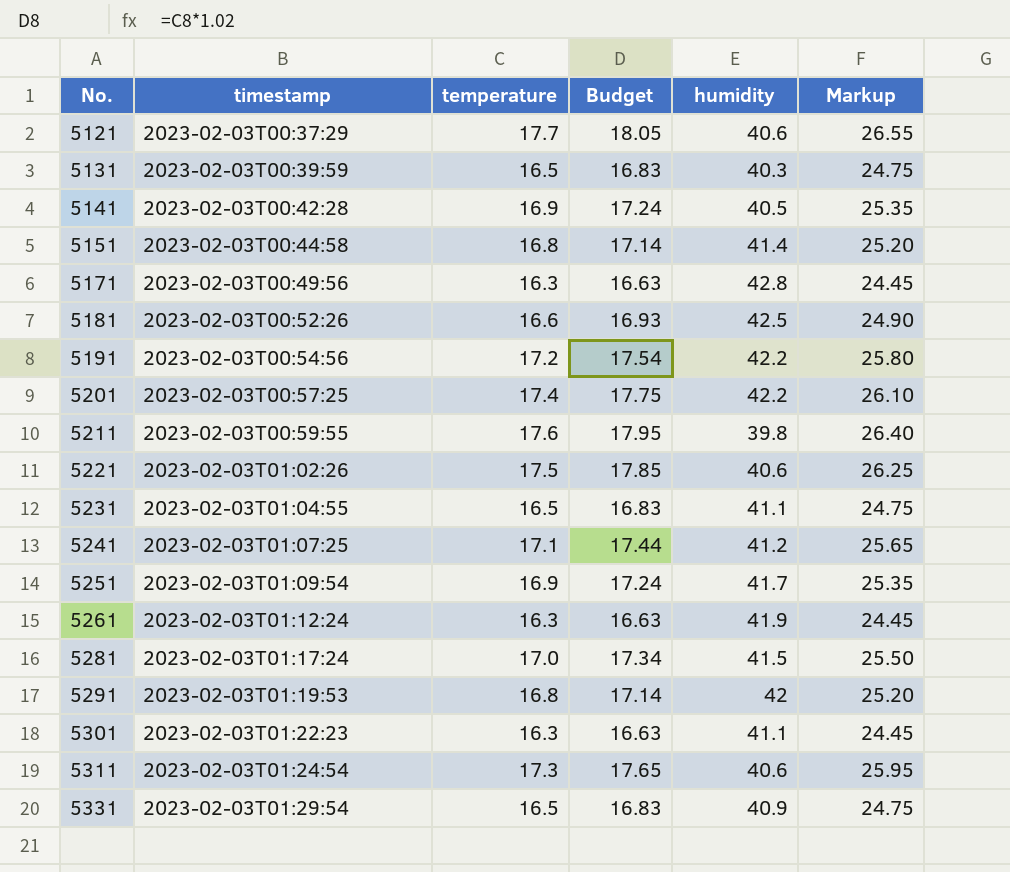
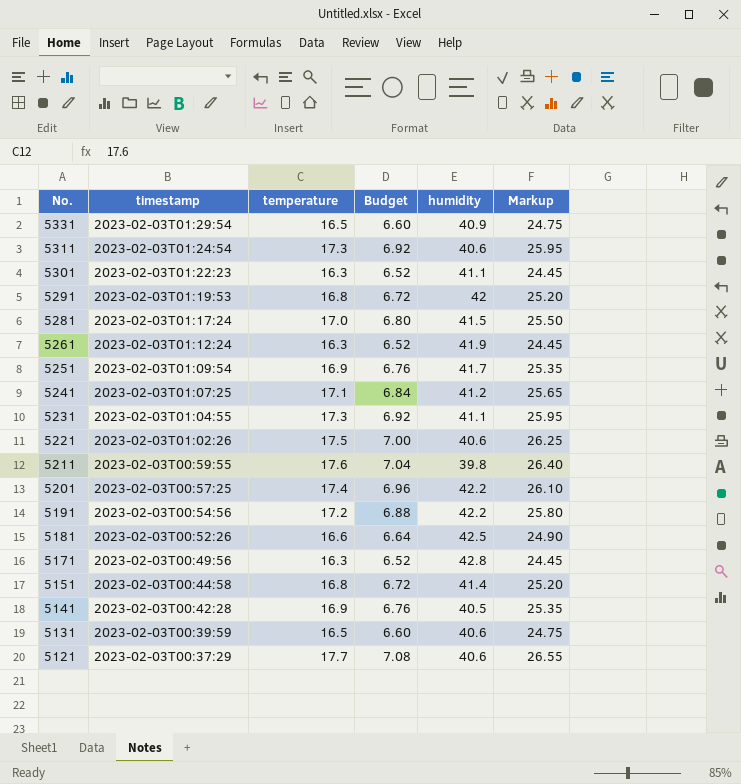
row order: No. ascending -> No. descending
column Budget | formula: [temperature] * 1.02 -> [temperature] * 0.4
5231 | temperature: 16.5 -> 17.3
5231 | Markup: 24.75 -> 25.95
5131 | humidity: 40.3 -> 40.6

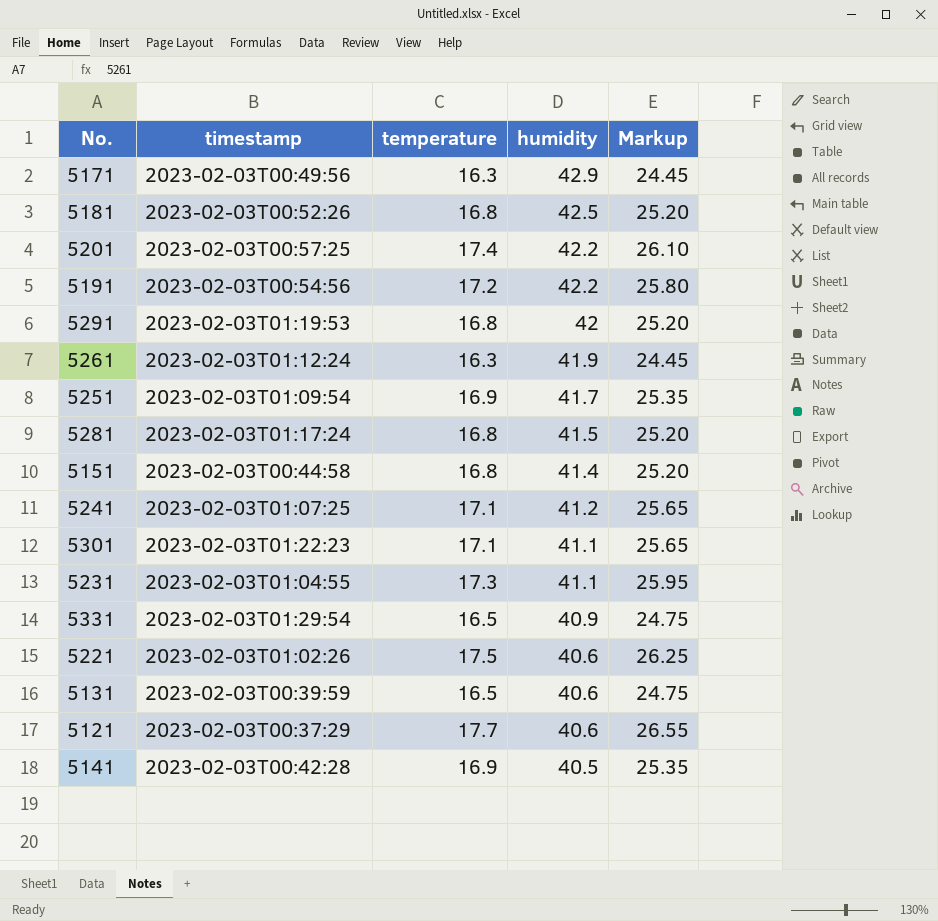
row order: No. descending -> humidity descending
column Budget | formula: [temperature] * 0.4 -> none
row 5311: 2023-02-03T01:24:54 | 17.3 | 6.92 | 40.6 | 25.95 -> none
row 5211: 2023-02-03T00:59:55 | 17.6 | 7.04 | 39.8 | 26.40 -> none
5171 | humidity: 42.8 -> 42.9
5181 | temperature: 16.6 -> 16.8
5181 | Markup: 24.90 -> 25.20
5281 | temperature: 17.0 -> 16.8
5281 | Markup: 25.50 -> 25.20
5301 | temperature: 16.3 -> 17.1
5301 | Markup: 24.45 -> 25.65

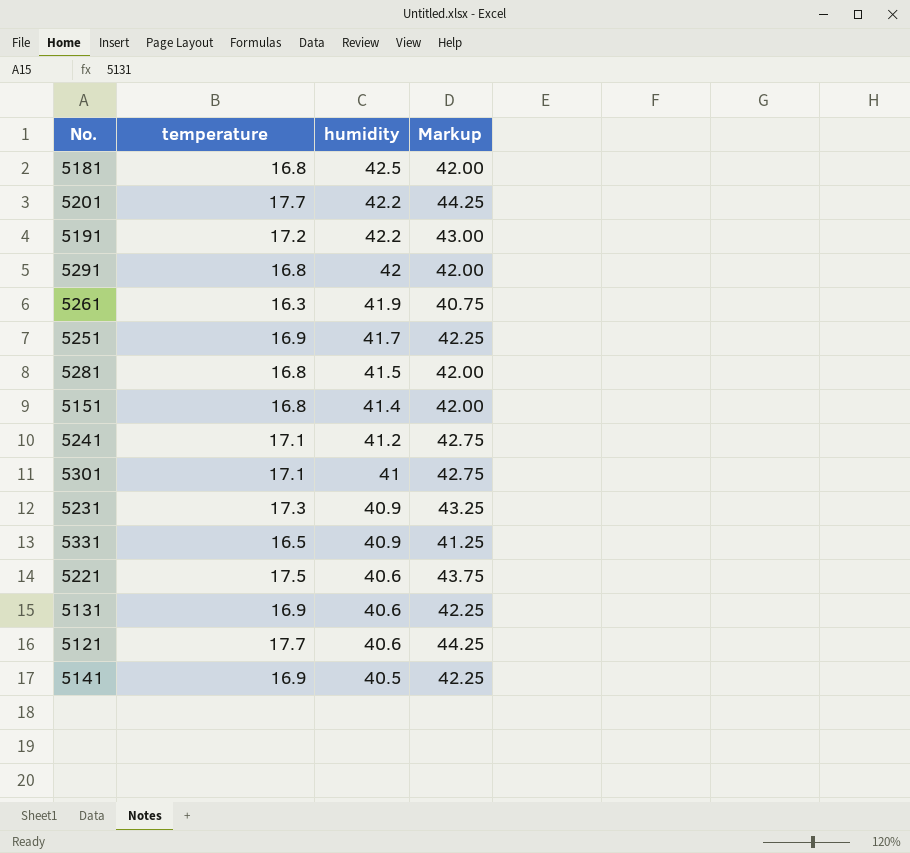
column timestamp | position: 2 -> none
column Markup | formula: [temperature] * 1.5 -> [temperature] * 2.5
row 5171: 2023-02-03T00:49:56 | 16.3 | 42.9 | 24.45 -> none
5201 | temperature: 17.4 -> 17.7
5301 | humidity: 41.1 -> 41
5231 | humidity: 41.1 -> 40.9
5131 | temperature: 16.5 -> 16.9

